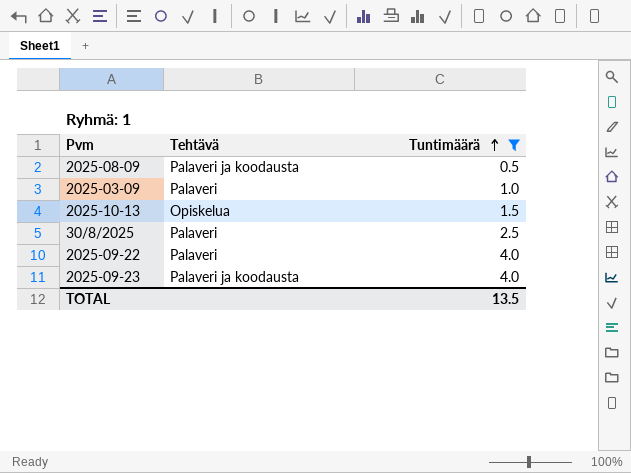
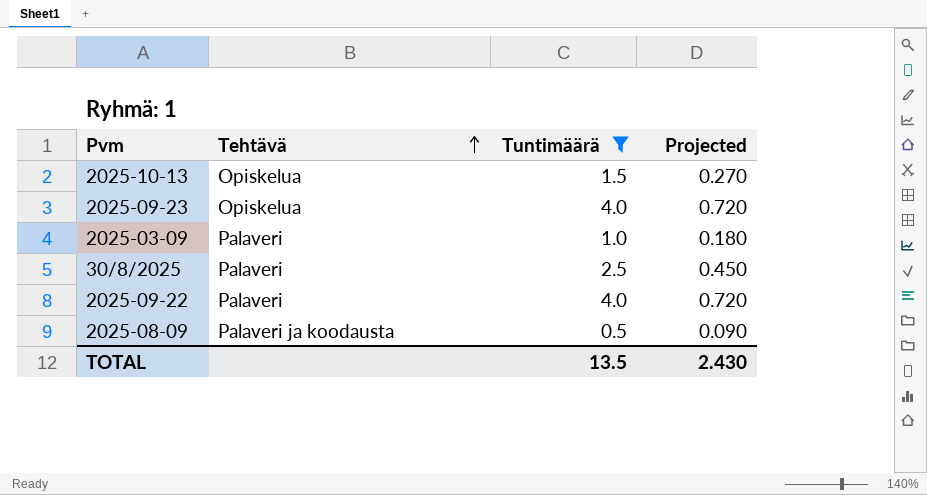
row order: Tuntimäärä ascending -> Tehtävä ascending
column Projected | formula: none -> [Tuntimäärä] * 0.18
2025-09-23 | Tehtävä: Palaveri ja koodausta -> Opiskelua

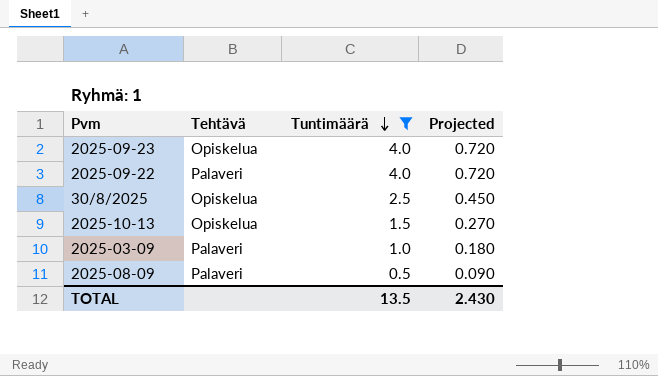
row order: Tehtävä ascending -> Tuntimäärä descending
30/8/2025 | Tehtävä: Palaveri -> Opiskelua
2025-08-09 | Tehtävä: Palaveri ja koodausta -> Palaveri

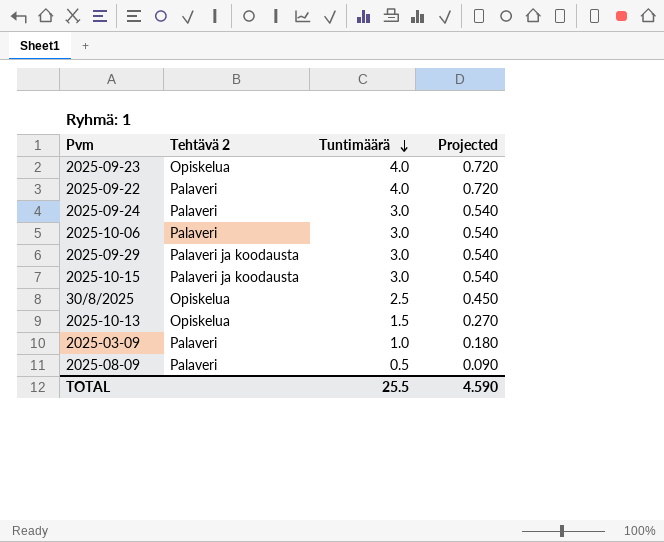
filter: Tuntimäärä != 3.0 -> none
column name: Tehtävä -> Tehtävä 2
TOTAL | Tuntimäärä: 13.5 -> 25.5
TOTAL | Projected: 2.430 -> 4.590

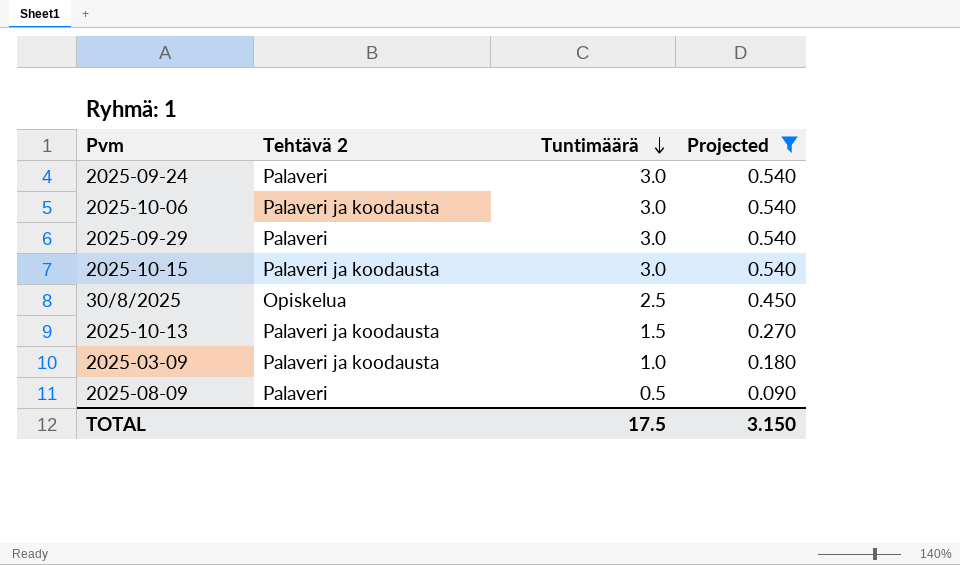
filter: none -> Projected != 0.720
2025-10-06 | Tehtävä 2: Palaveri -> Palaveri ja koodausta
2025-09-29 | Tehtävä 2: Palaveri ja koodausta -> Palaveri
2025-10-13 | Tehtävä 2: Opiskelua -> Palaveri ja koodausta
2025-03-09 | Tehtävä 2: Palaveri -> Palaveri ja koodausta
TOTAL | Tuntimäärä: 25.5 -> 17.5
TOTAL | Projected: 4.590 -> 3.150

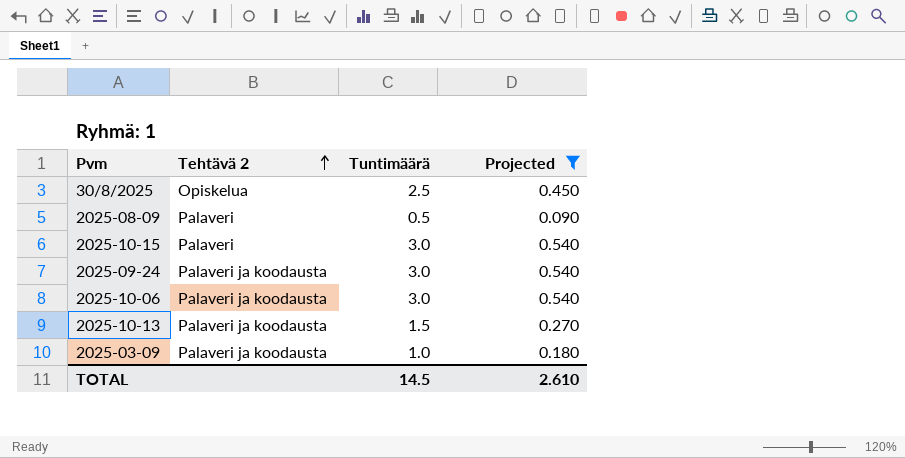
row order: Tuntimäärä descending -> Tehtävä 2 ascending
row 2025-09-29: Palaveri | 3.0 | 0.540 -> none
2025-10-15 | Tehtävä 2: Palaveri ja koodausta -> Palaveri
2025-09-24 | Tehtävä 2: Palaveri -> Palaveri ja koodausta
TOTAL | Tuntimäärä: 17.5 -> 14.5
TOTAL | Projected: 3.150 -> 2.610

